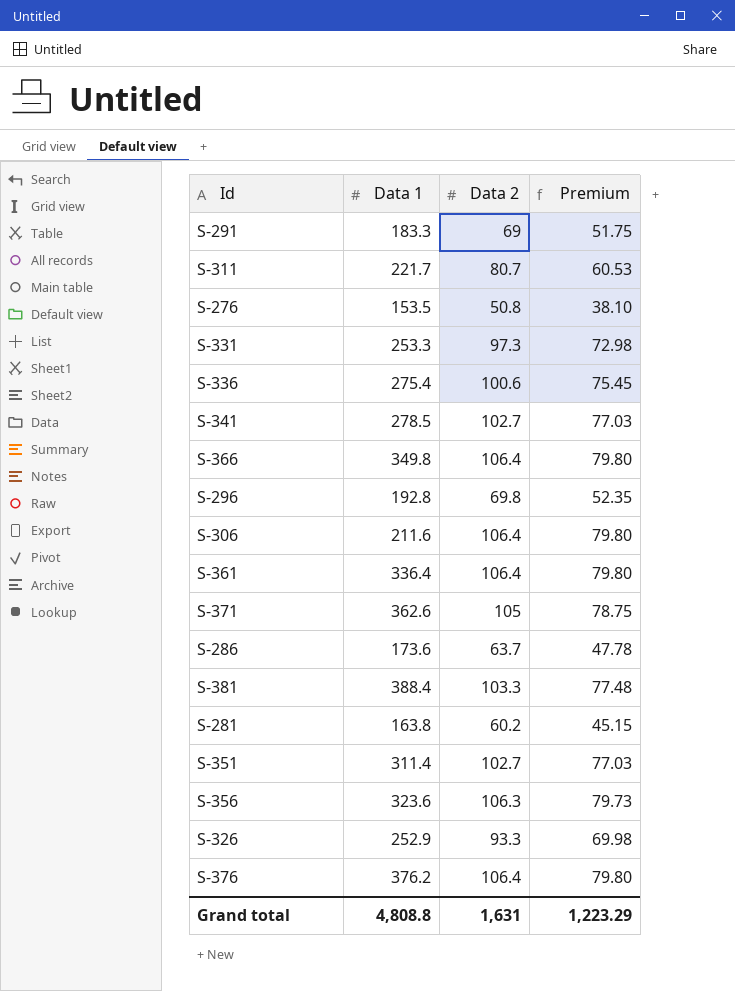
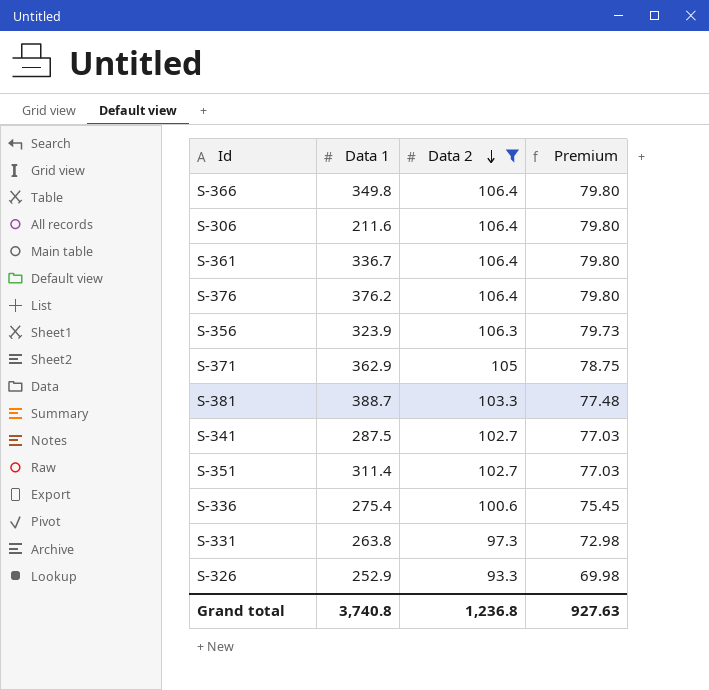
filter: none -> Data 2 >= 93.3
row order: none -> Data 2 descending
S-361 | Data 1: 336.4 -> 336.7
S-356 | Data 1: 323.6 -> 323.9
S-371 | Data 1: 362.6 -> 362.9
S-381 | Data 1: 388.4 -> 388.7
S-341 | Data 1: 278.5 -> 287.5
S-331 | Data 1: 253.3 -> 263.8
Grand total | Data 1: 4,808.8 -> 3,740.8
Grand total | Data 2: 1,631 -> 1,236.8
Grand total | Premium: 1,223.29 -> 927.63

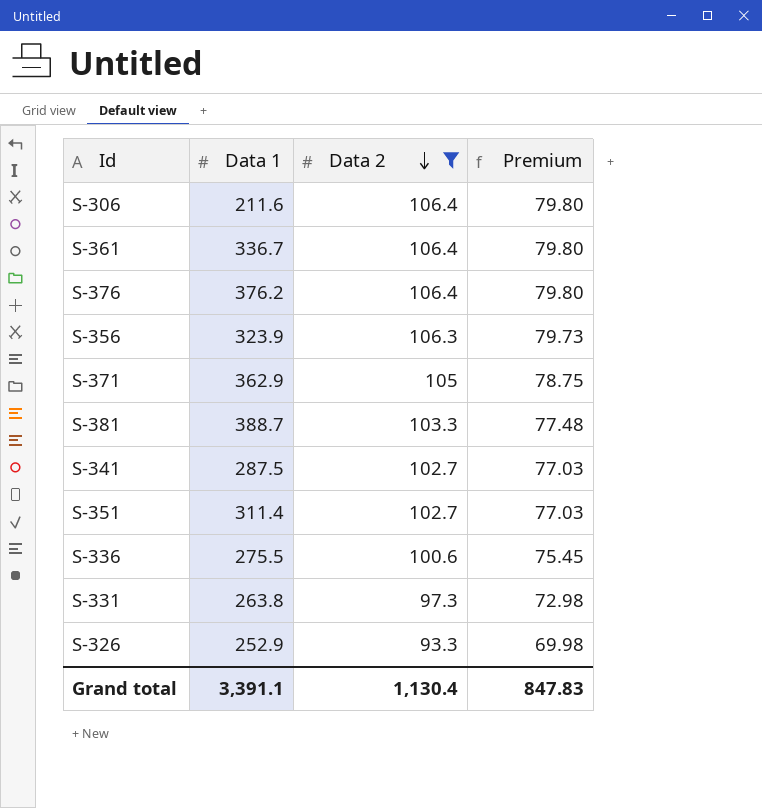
row S-366: 349.8 | 106.4 | 79.80 -> none
S-336 | Data 1: 275.4 -> 275.5
Grand total | Data 1: 3,740.8 -> 3,391.1
Grand total | Data 2: 1,236.8 -> 1,130.4
Grand total | Premium: 927.63 -> 847.83

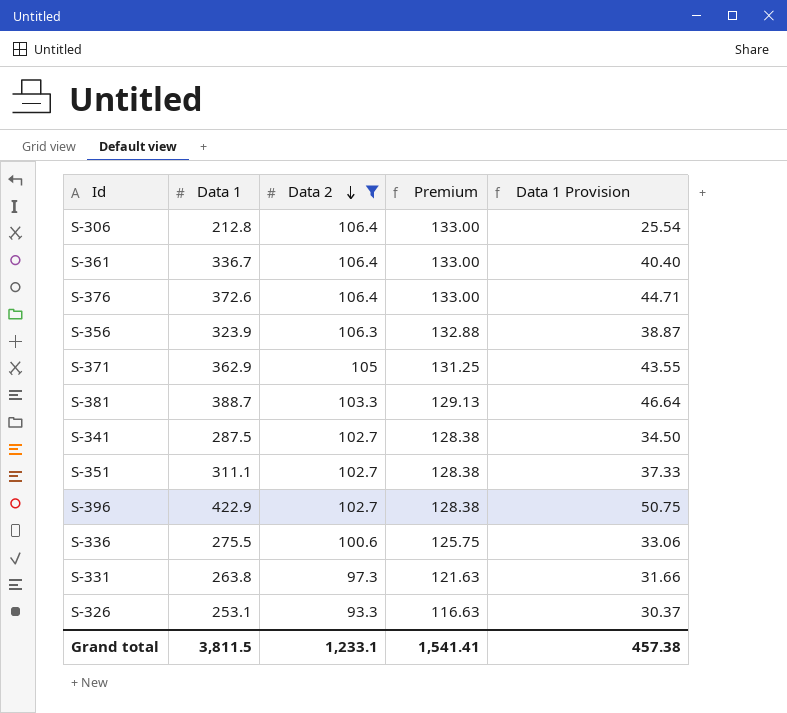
column Premium | formula: [Data 2] * 0.75 -> [Data 2] * 1.25
column Data 1 Provision | formula: none -> [Data 1] * 0.12
S-306 | Data 1: 211.6 -> 212.8
S-376 | Data 1: 376.2 -> 372.6
S-351 | Data 1: 311.4 -> 311.1
row S-396: none -> 422.9 | 102.7 | 128.38 | 50.75
S-326 | Data 1: 252.9 -> 253.1
Grand total | Data 1: 3,391.1 -> 3,811.5
Grand total | Data 2: 1,130.4 -> 1,233.1
Grand total | Premium: 847.83 -> 1,541.41

